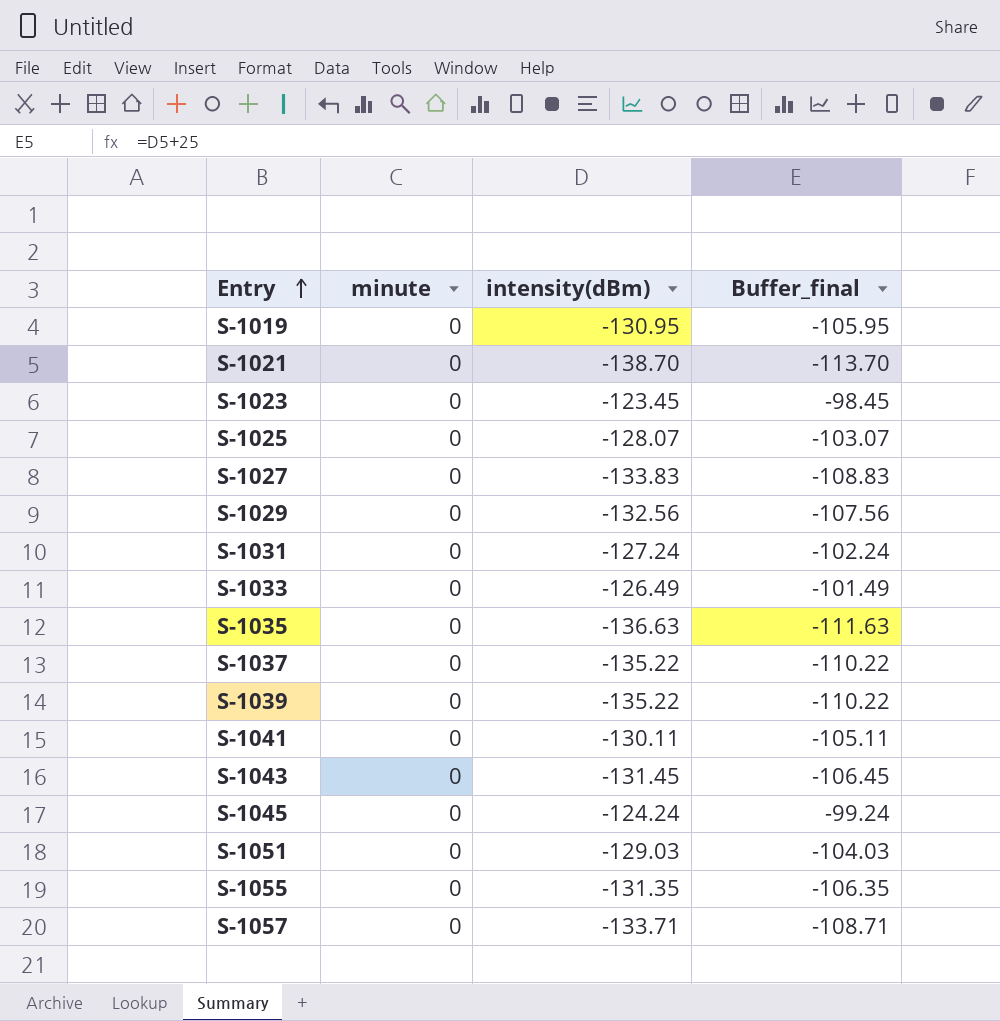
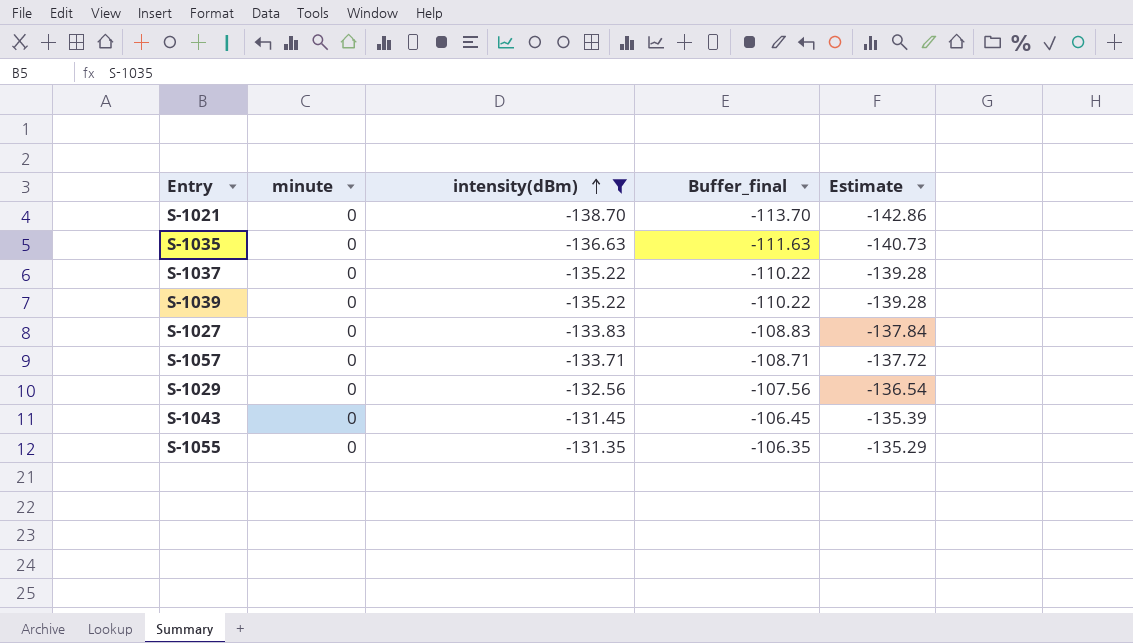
filter: none -> intensity(dBm) <= -131.35
row order: Entry ascending -> intensity(dBm) ascending
column Estimate | formula: none -> [intensity(dBm)] * 1.03

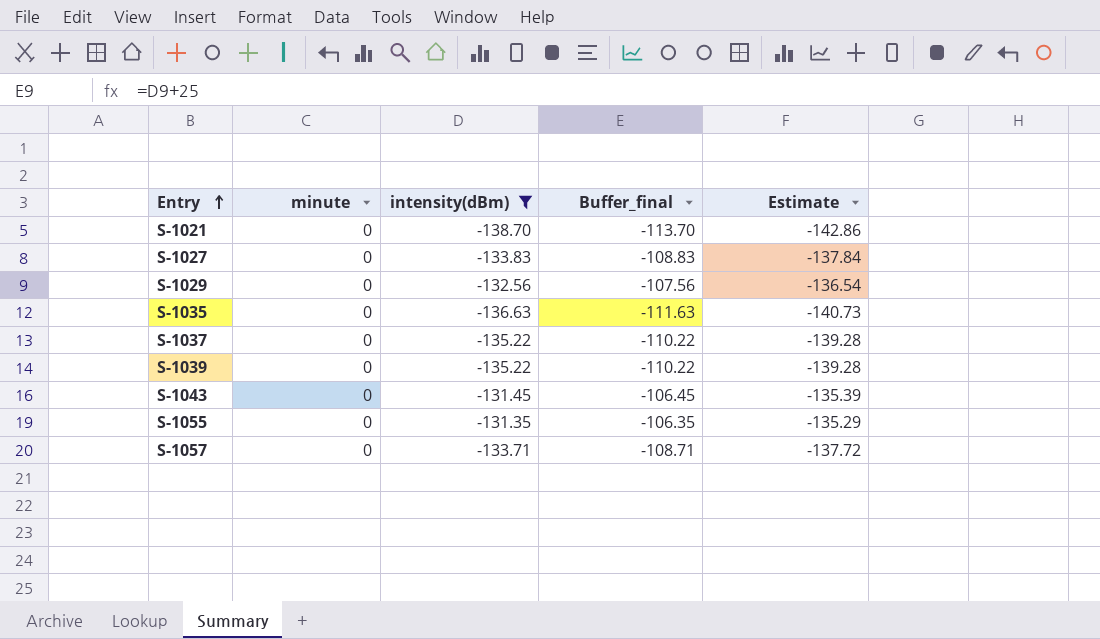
row order: intensity(dBm) ascending -> Entry ascending

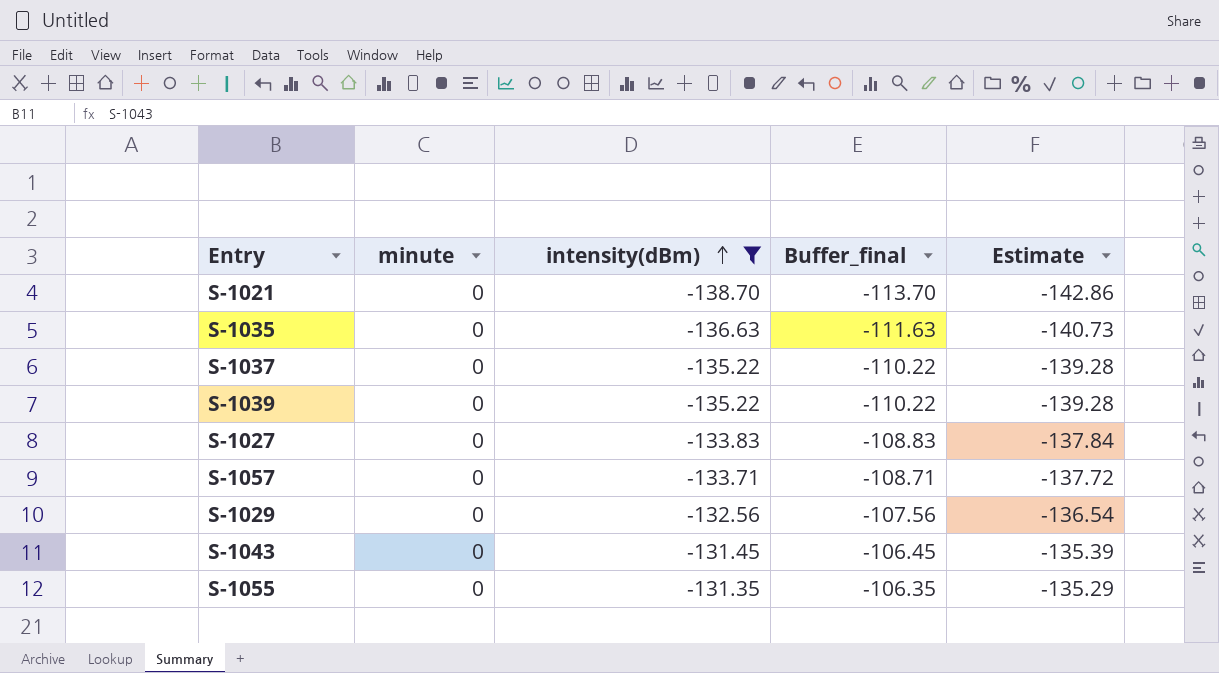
row order: Entry ascending -> intensity(dBm) ascending

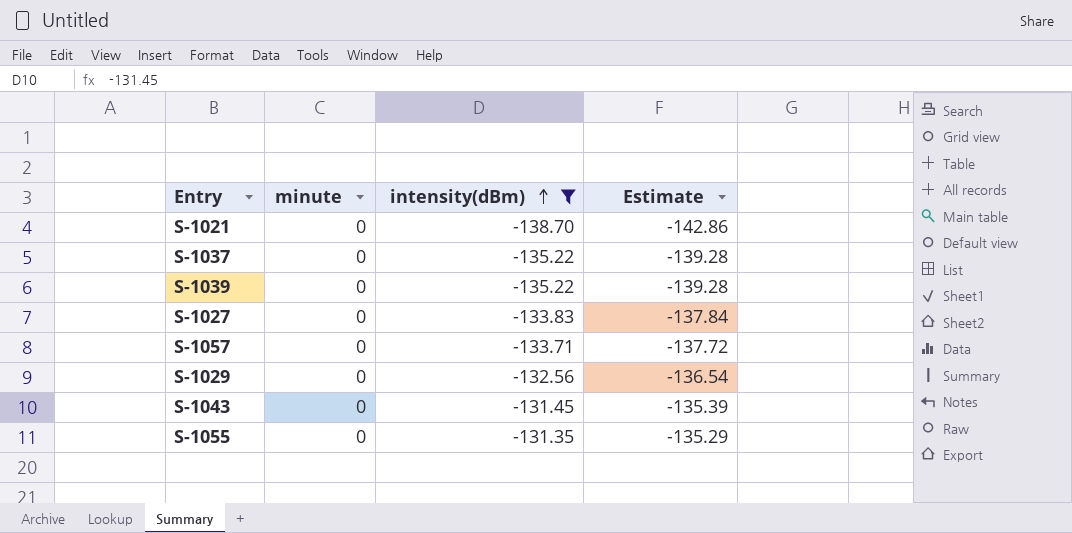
column Buffer_final | formula: [intensity(dBm)] + 25 -> none
row S-1035: 0 | -136.63 | -111.63 | -140.73 -> none

